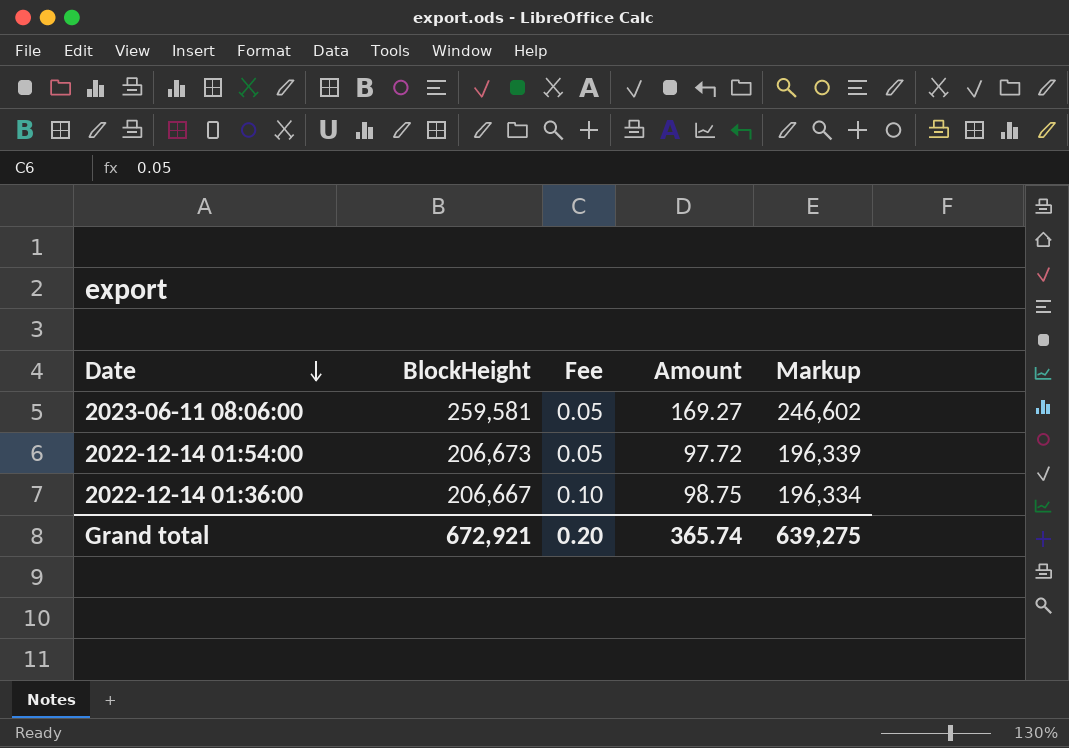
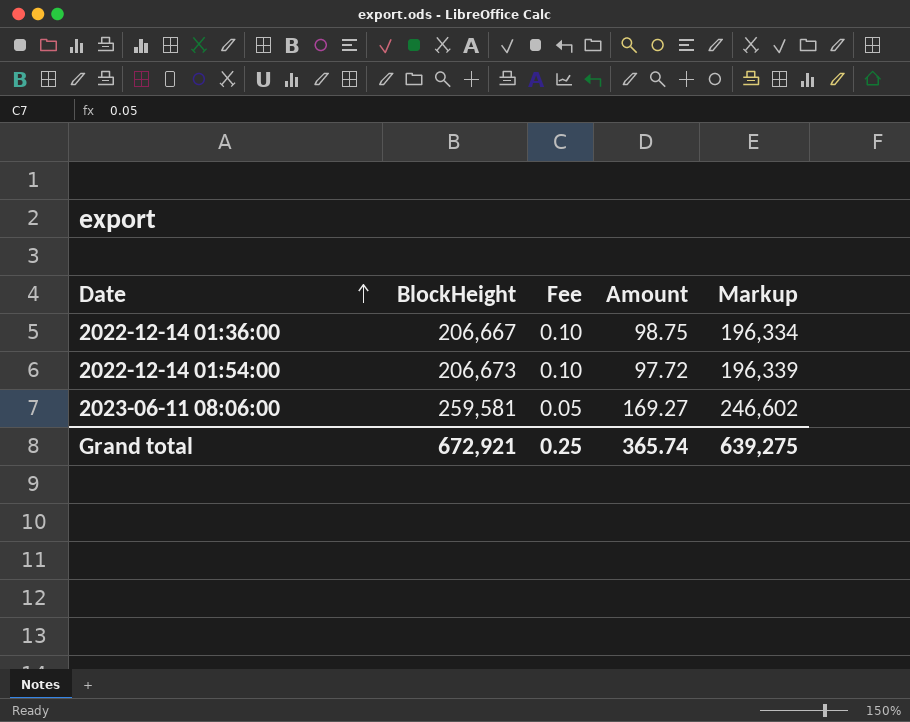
row order: Date descending -> Date ascending
2022-12-14 01:54:00 | Fee: 0.05 -> 0.10
Grand total | Fee: 0.20 -> 0.25

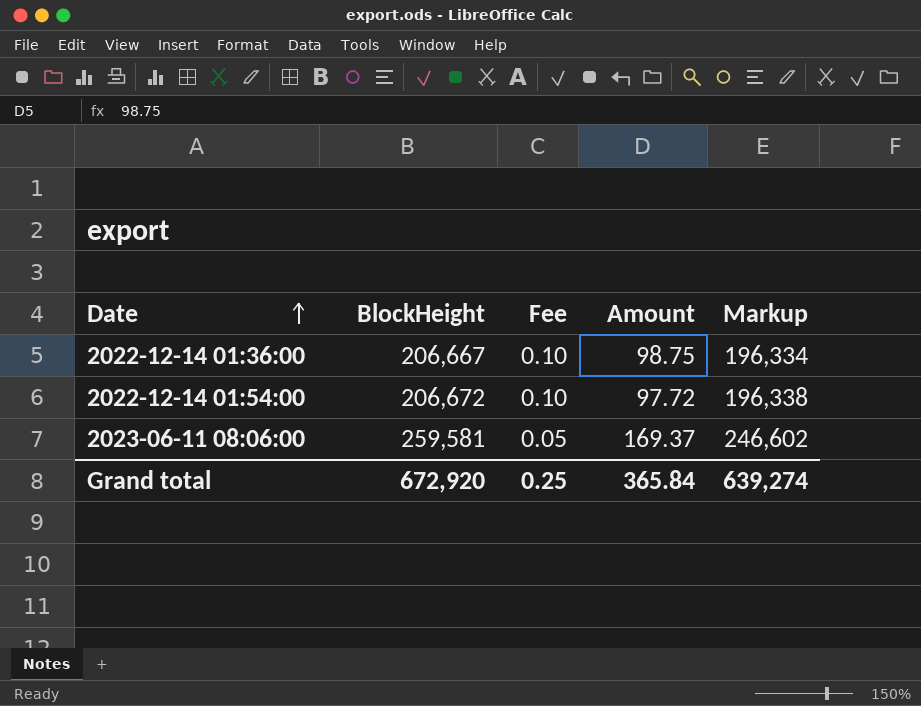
2022-12-14 01:54:00 | BlockHeight: 206,673 -> 206,672
2022-12-14 01:54:00 | Markup: 196,339 -> 196,338
2023-06-11 08:06:00 | Amount: 169.27 -> 169.37
Grand total | BlockHeight: 672,921 -> 672,920
Grand total | Amount: 365.74 -> 365.84
Grand total | Markup: 639,275 -> 639,274

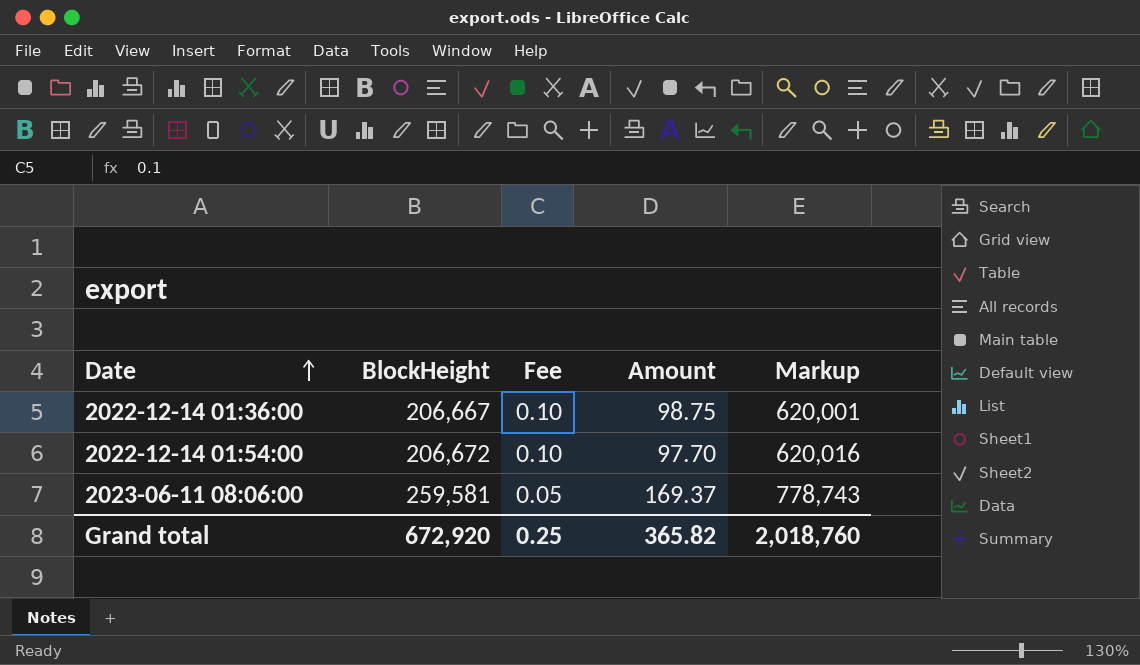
column Markup | formula: [BlockHeight] * 0.95 -> [BlockHeight] * 3
2022-12-14 01:54:00 | Amount: 97.72 -> 97.70
Grand total | Amount: 365.84 -> 365.82
Grand total | Markup: 639,274 -> 2,018,760

